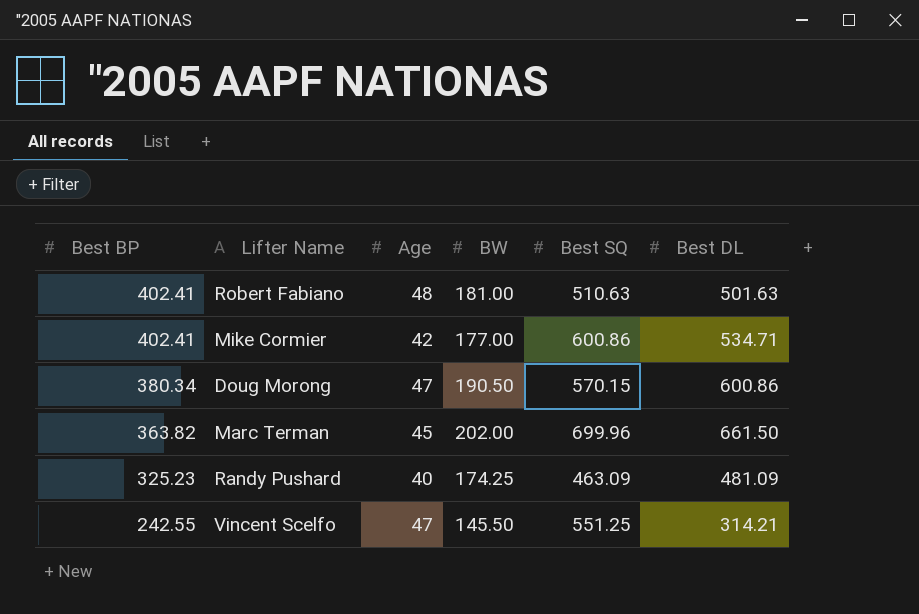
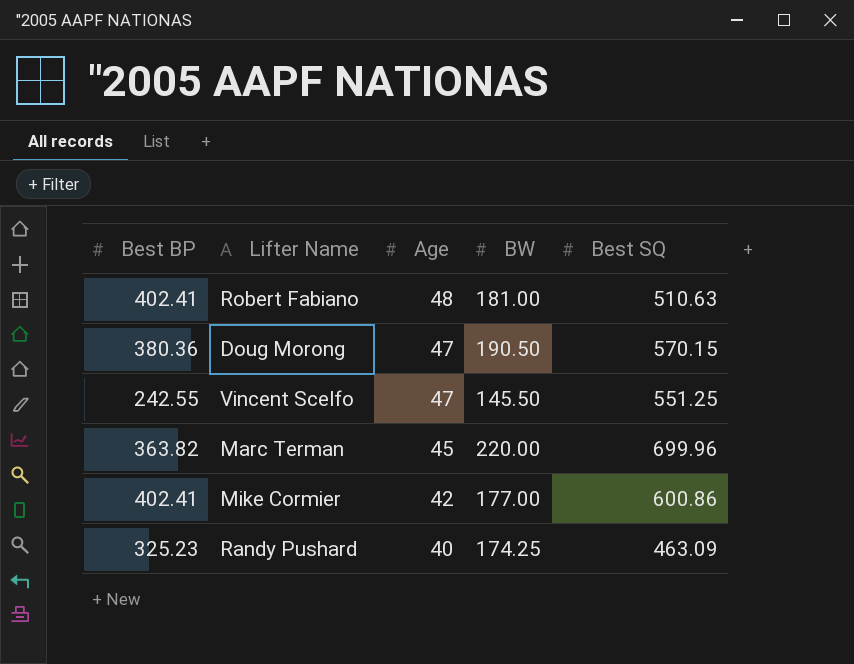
row order: Best BP descending -> Age descending
column Best DL | position: 6 -> none
Doug Morong | Best BP: 380.34 -> 380.36
Marc Terman | BW: 202.00 -> 220.00

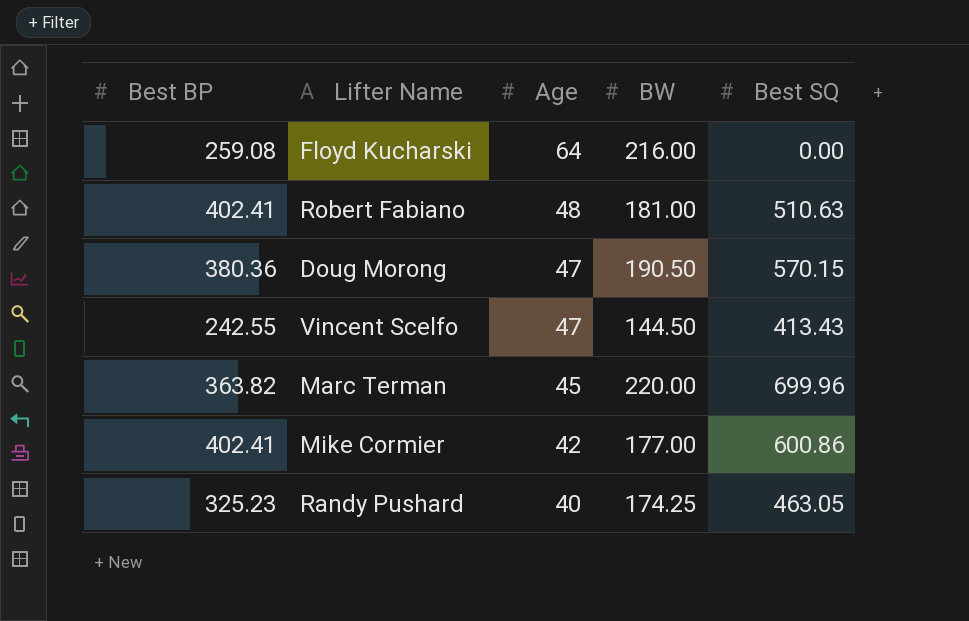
row Floyd Kucharski: none -> 259.08 | 64 | 216.00 | 0.00
Vincent Scelfo | BW: 145.50 -> 144.50
Vincent Scelfo | Best SQ: 551.25 -> 413.43
Randy Pushard | Best SQ: 463.09 -> 463.05

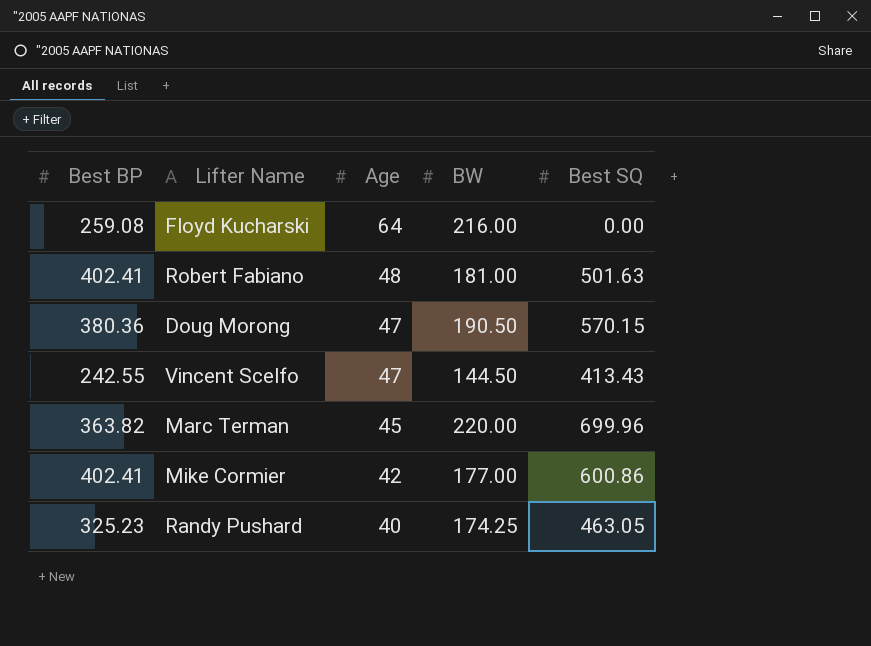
Robert Fabiano | Best SQ: 510.63 -> 501.63

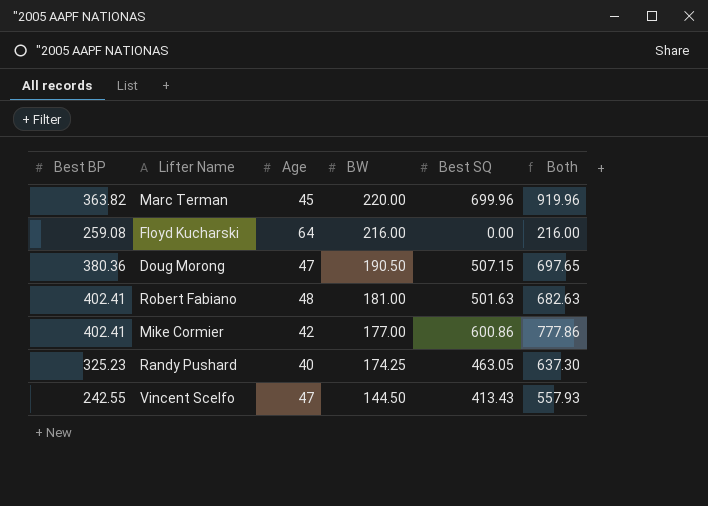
row order: Age descending -> BW descending
column Both | formula: none -> [BW] + [Best SQ]
Doug Morong | Best SQ: 570.15 -> 507.15

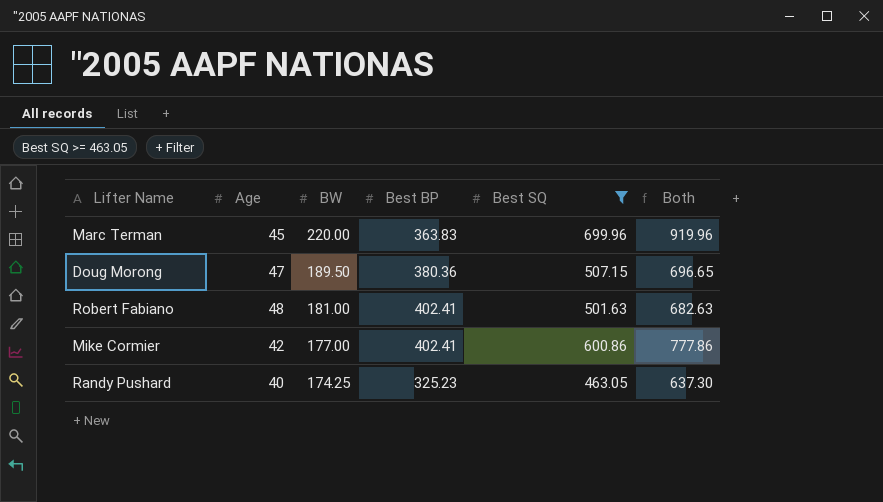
filter: none -> Best SQ >= 463.05
column Best BP | position: 1 -> 4
Marc Terman | Best BP: 363.82 -> 363.83
Doug Morong | BW: 190.50 -> 189.50
Doug Morong | Both: 697.65 -> 696.65

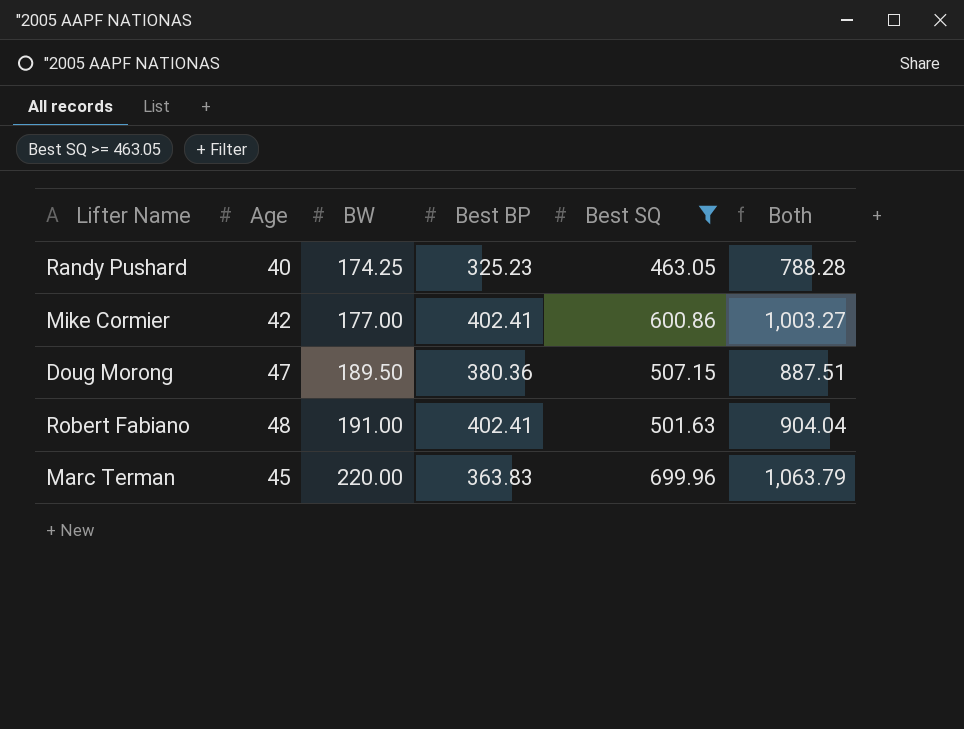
row order: BW descending -> BW ascending
column Both | formula: [BW] + [Best SQ] -> [Best BP] + [Best SQ]
Robert Fabiano | BW: 181.00 -> 191.00

